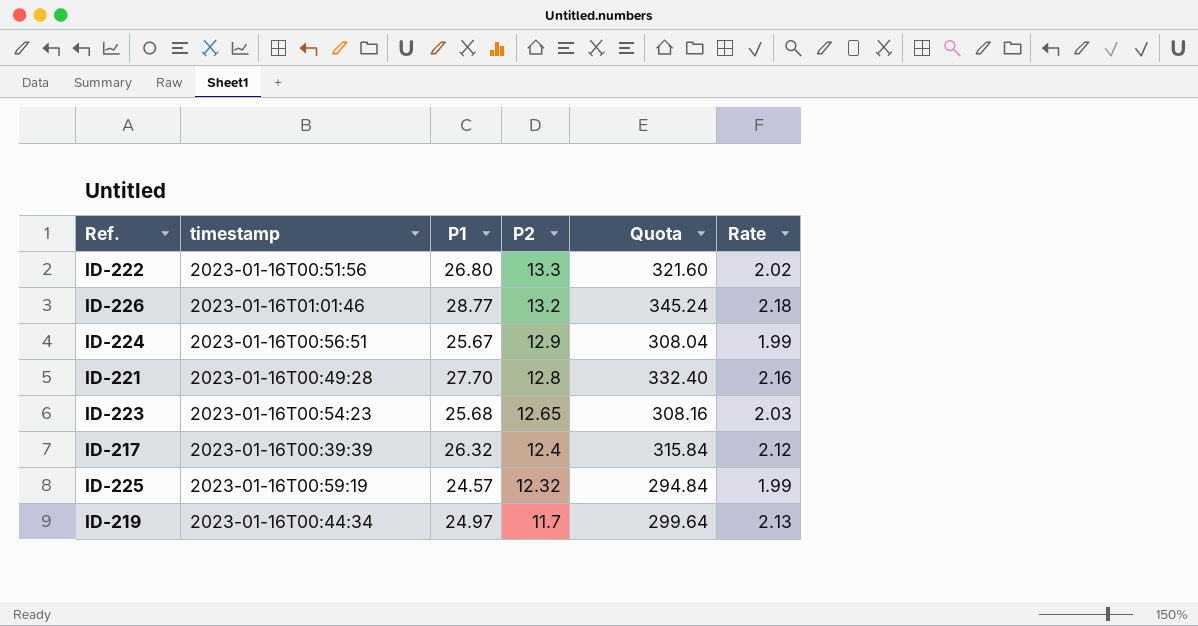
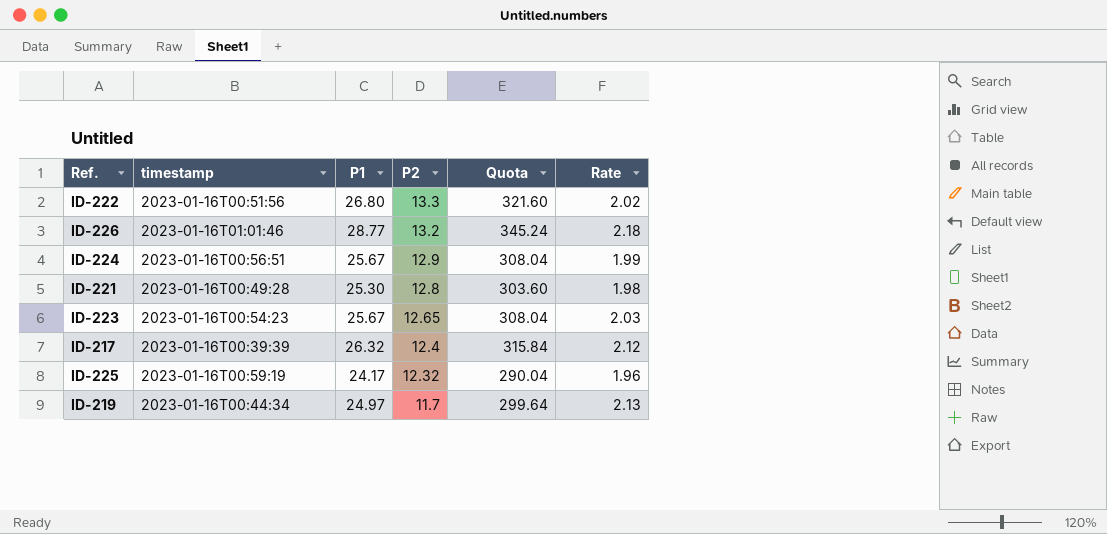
ID-221 | P1: 27.70 -> 25.30
ID-221 | Quota: 332.40 -> 303.60
ID-221 | Rate: 2.16 -> 1.98
ID-223 | P1: 25.68 -> 25.67
ID-223 | Quota: 308.16 -> 308.04
ID-225 | P1: 24.57 -> 24.17
ID-225 | Quota: 294.84 -> 290.04
ID-225 | Rate: 1.99 -> 1.96

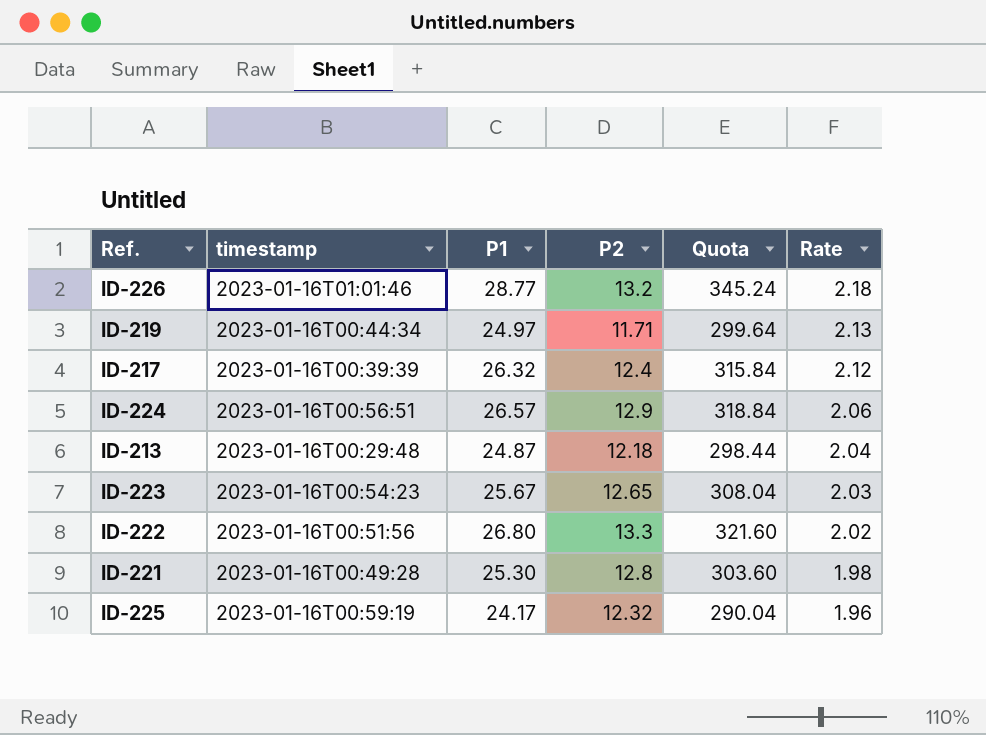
row order: P2 descending -> Rate descending
ID-219 | P2: 11.7 -> 11.71
ID-224 | P1: 25.67 -> 26.57
ID-224 | Quota: 308.04 -> 318.84
ID-224 | Rate: 1.99 -> 2.06
row ID-213: none -> 2023-01-16T00:29:48 | 24.87 | 12.18 | 298.44 | 2.04

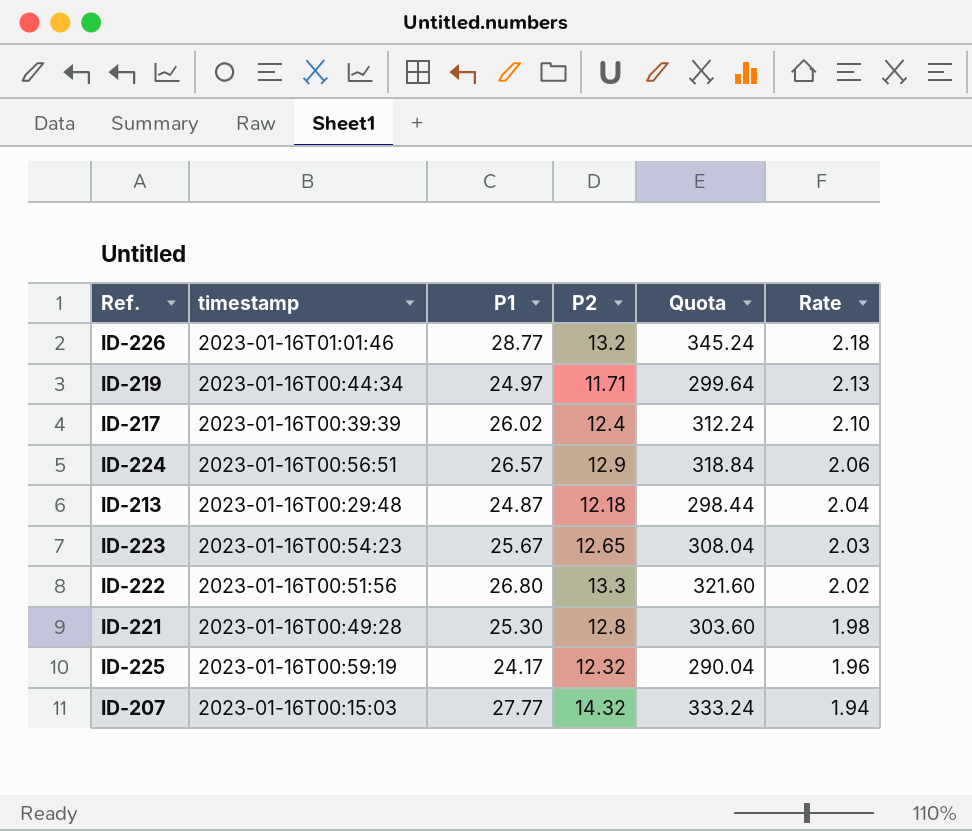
ID-217 | P1: 26.32 -> 26.02
ID-217 | Quota: 315.84 -> 312.24
ID-217 | Rate: 2.12 -> 2.10
row ID-207: none -> 2023-01-16T00:15:03 | 27.77 | 14.32 | 333.24 | 1.94

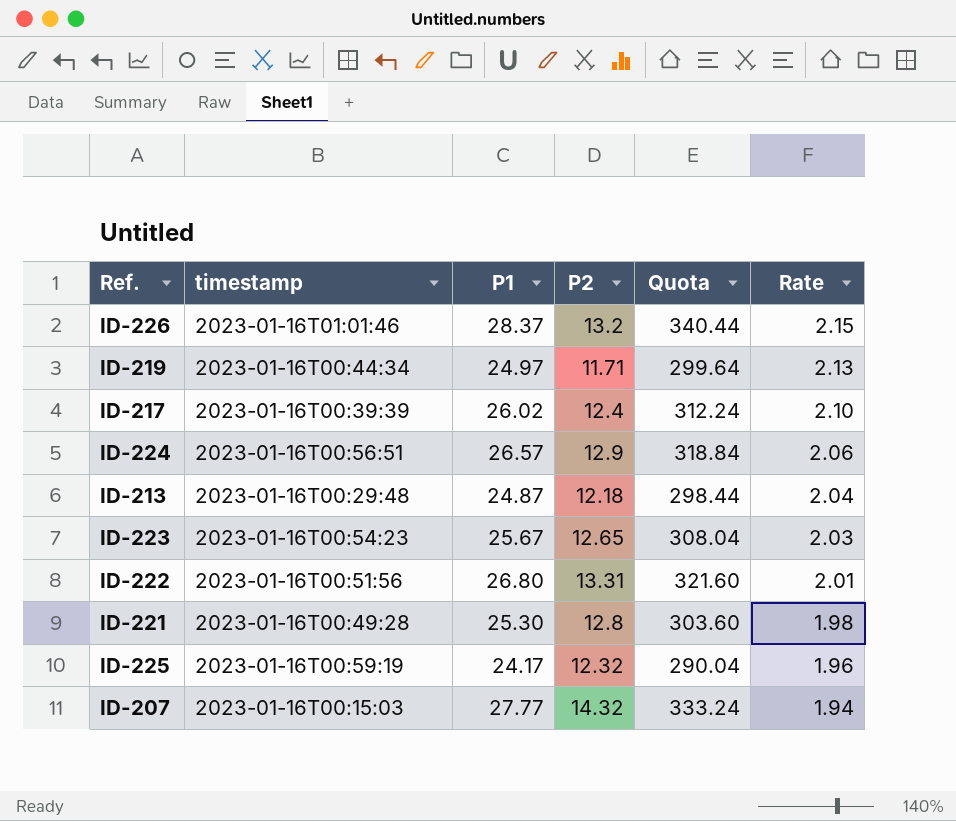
ID-226 | P1: 28.77 -> 28.37
ID-226 | Quota: 345.24 -> 340.44
ID-226 | Rate: 2.18 -> 2.15
ID-222 | P2: 13.3 -> 13.31
ID-222 | Rate: 2.02 -> 2.01

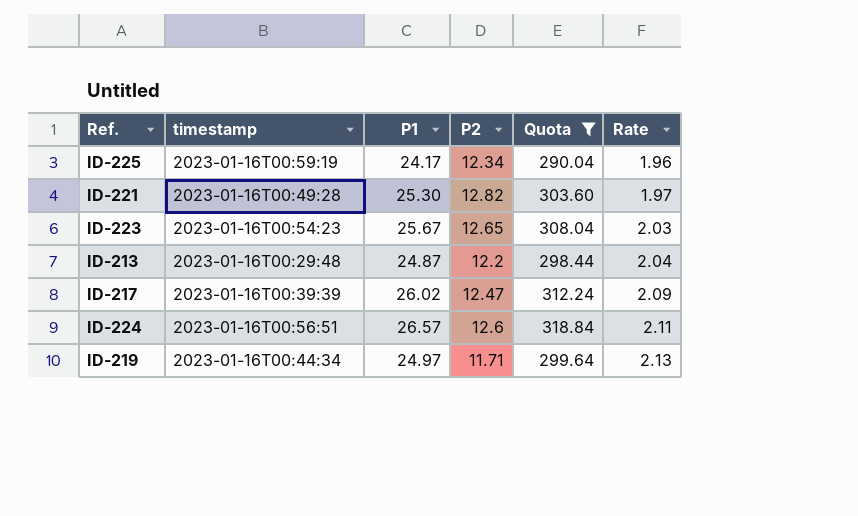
filter: none -> Quota <= 318.84
row order: Rate descending -> Rate ascending
ID-225 | P2: 12.32 -> 12.34
ID-221 | P2: 12.8 -> 12.82
ID-221 | Rate: 1.98 -> 1.97
ID-213 | P2: 12.18 -> 12.2
ID-217 | P2: 12.4 -> 12.47
ID-217 | Rate: 2.10 -> 2.09
ID-224 | P2: 12.9 -> 12.6
ID-224 | Rate: 2.06 -> 2.11

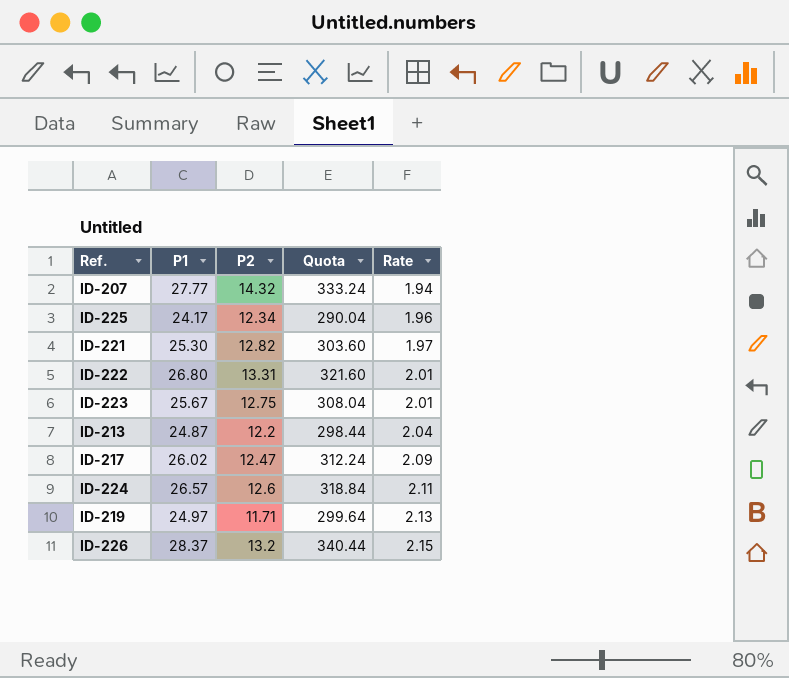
filter: Quota <= 318.84 -> none
column timestamp | position: 2 -> none
ID-223 | P2: 12.65 -> 12.75
ID-223 | Rate: 2.03 -> 2.01

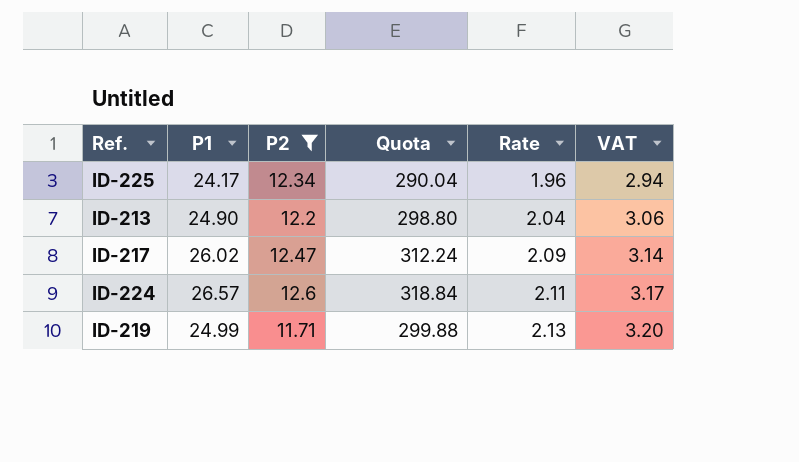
filter: none -> P2 <= 12.6
column VAT | formula: none -> [Rate] * 1.5
ID-213 | P1: 24.87 -> 24.90
ID-213 | Quota: 298.44 -> 298.80
ID-219 | P1: 24.97 -> 24.99
ID-219 | Quota: 299.64 -> 299.88

